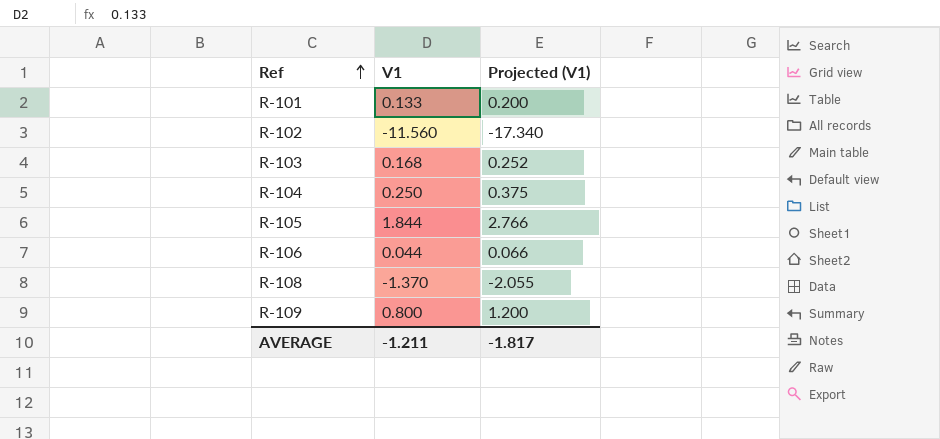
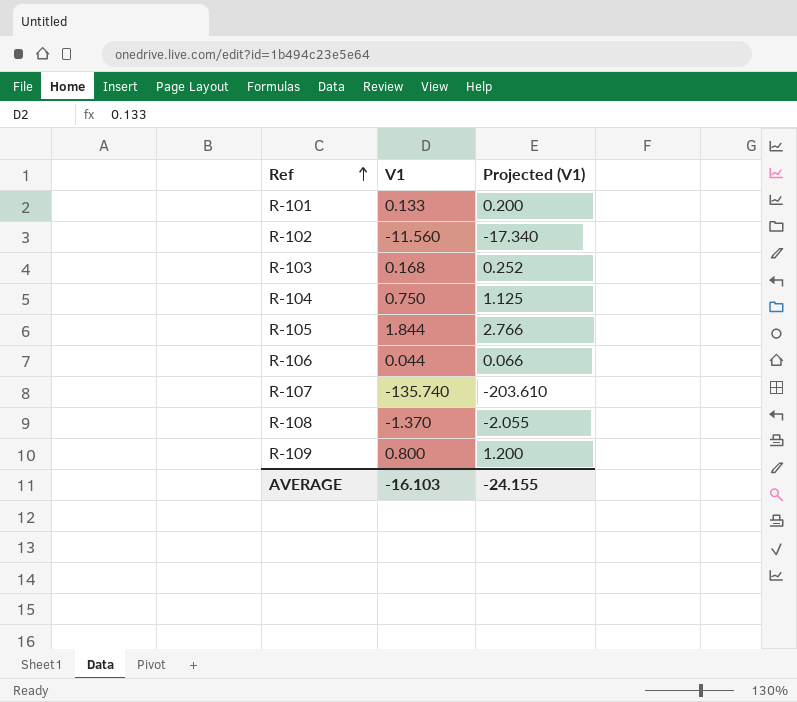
R-104 | V1: 0.250 -> 0.750
R-104 | Projected (V1): 0.375 -> 1.125
row R-107: none -> -135.740 | -203.610
AVERAGE | V1: -1.211 -> -16.103
AVERAGE | Projected (V1): -1.817 -> -24.155

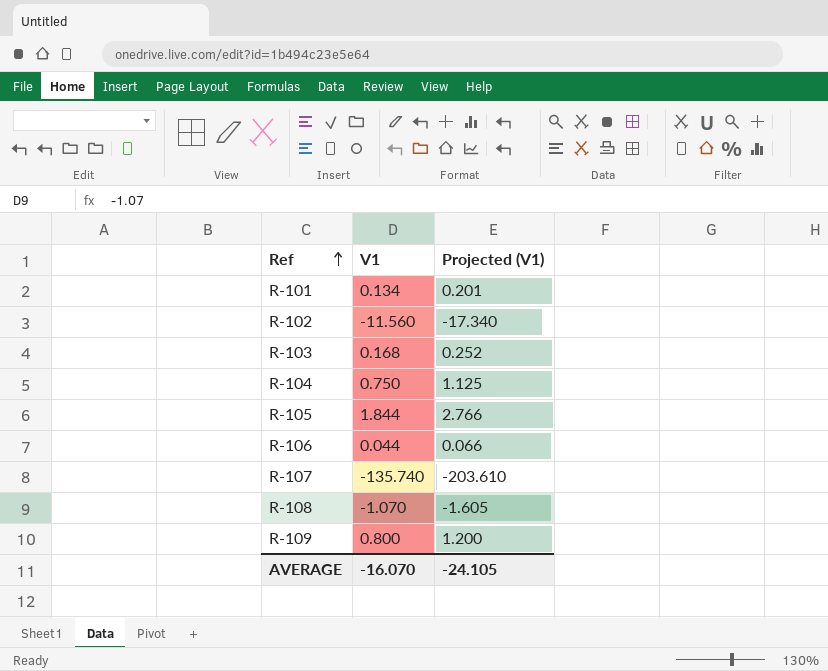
R-101 | V1: 0.133 -> 0.134
R-101 | Projected (V1): 0.200 -> 0.201
R-108 | V1: -1.370 -> -1.070
R-108 | Projected (V1): -2.055 -> -1.605
AVERAGE | V1: -16.103 -> -16.070
AVERAGE | Projected (V1): -24.155 -> -24.105

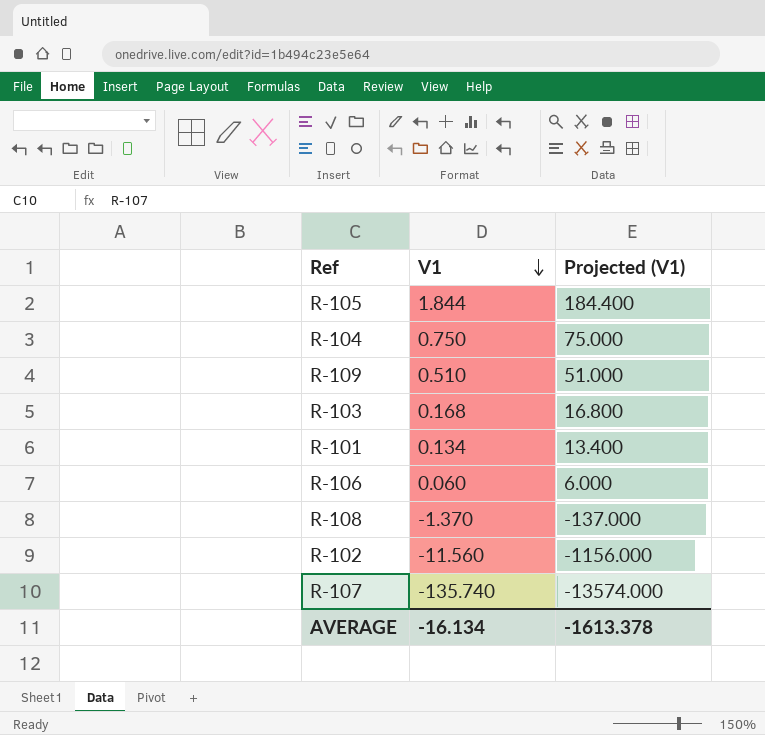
row order: Ref ascending -> V1 descending
column Projected (V1) | formula: [V1] * 1.5 -> [V1] * 100
R-109 | V1: 0.800 -> 0.510
R-106 | V1: 0.044 -> 0.060
R-108 | V1: -1.070 -> -1.370
AVERAGE | V1: -16.070 -> -16.134
AVERAGE | Projected (V1): -24.105 -> -1613.378

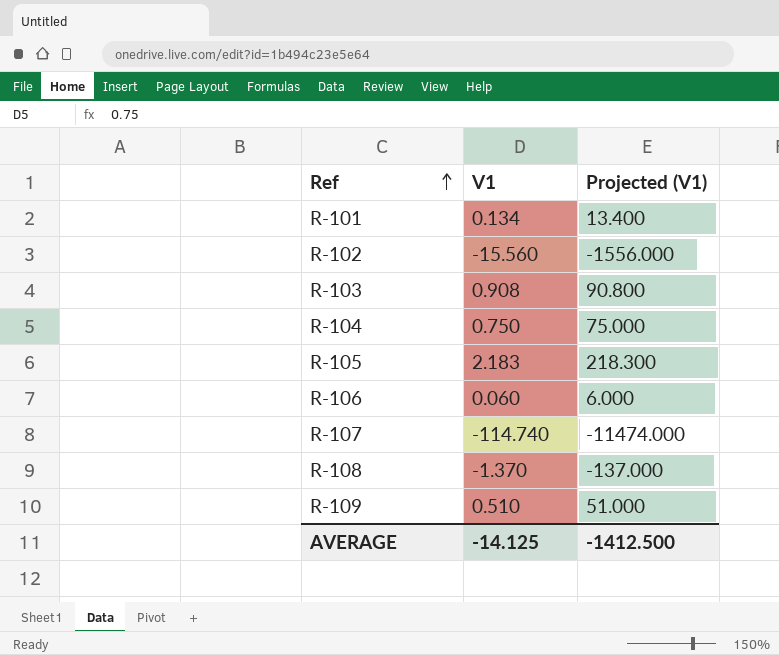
row order: V1 descending -> Ref ascending
R-102 | V1: -11.560 -> -15.560
R-102 | Projected (V1): -1156.000 -> -1556.000
R-103 | V1: 0.168 -> 0.908
R-103 | Projected (V1): 16.800 -> 90.800
R-105 | V1: 1.844 -> 2.183
R-105 | Projected (V1): 184.400 -> 218.300
R-107 | V1: -135.740 -> -114.740
R-107 | Projected (V1): -13574.000 -> -11474.000
AVERAGE | V1: -16.134 -> -14.125
AVERAGE | Projected (V1): -1613.378 -> -1412.500

